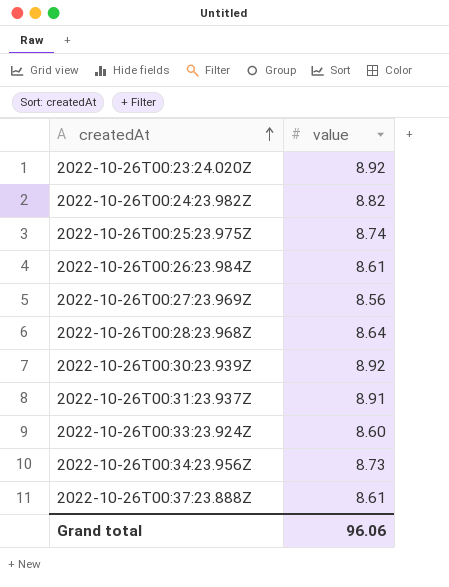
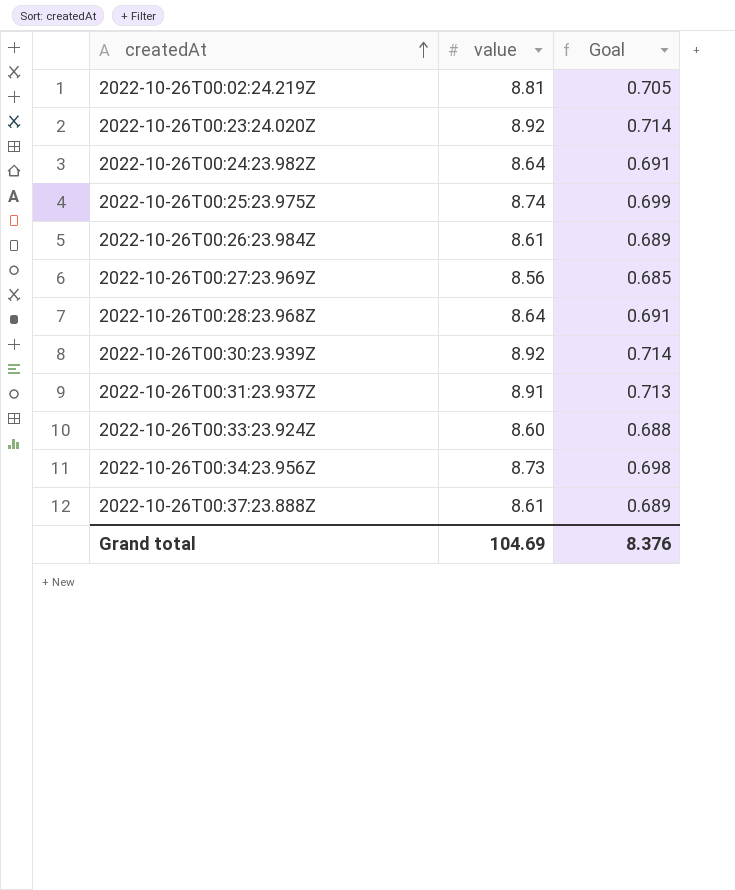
column Goal | formula: none -> [value] * 0.08
row 2022-10-26T00:02:24.219Z: none -> 8.81 | 0.705
2022-10-26T00:24:23.982Z | value: 8.82 -> 8.64
Grand total | value: 96.06 -> 104.69

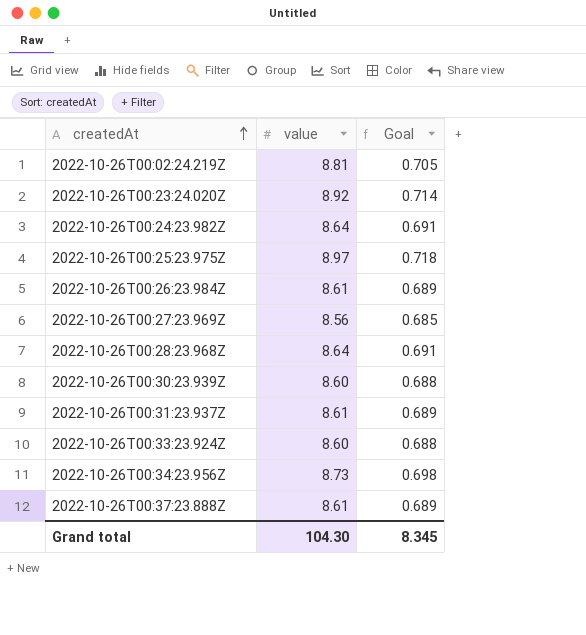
2022-10-26T00:25:23.975Z | value: 8.74 -> 8.97
2022-10-26T00:25:23.975Z | Goal: 0.699 -> 0.718
2022-10-26T00:30:23.939Z | value: 8.92 -> 8.60
2022-10-26T00:30:23.939Z | Goal: 0.714 -> 0.688
2022-10-26T00:31:23.937Z | value: 8.91 -> 8.61
2022-10-26T00:31:23.937Z | Goal: 0.713 -> 0.689
Grand total | value: 104.69 -> 104.30
Grand total | Goal: 8.376 -> 8.345

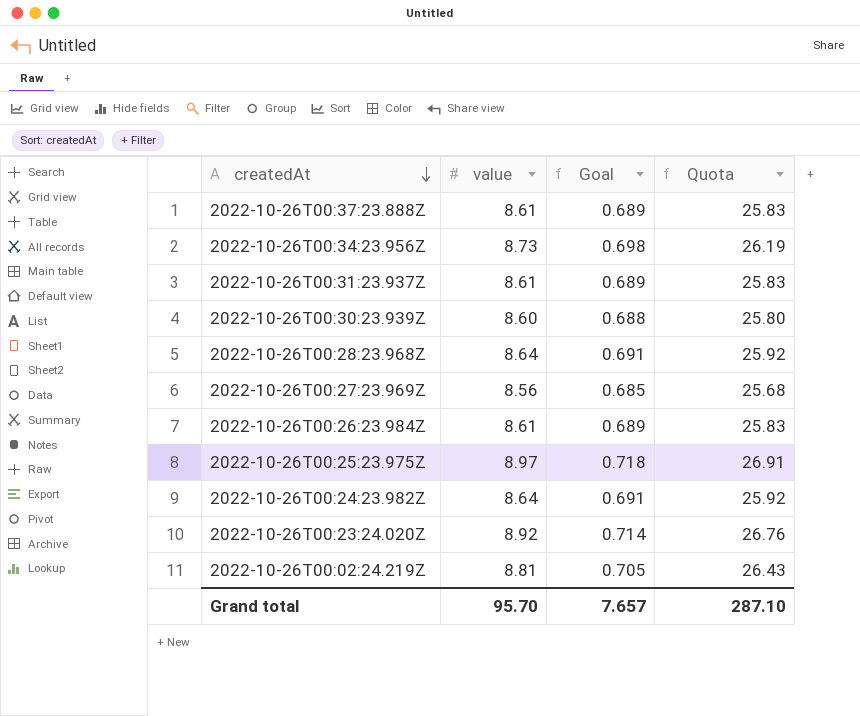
row order: createdAt ascending -> createdAt descending
column Quota | formula: none -> [value] * 3
row 2022-10-26T00:33:23.924Z: 8.60 | 0.688 -> none
Grand total | value: 104.30 -> 95.70
Grand total | Goal: 8.345 -> 7.657

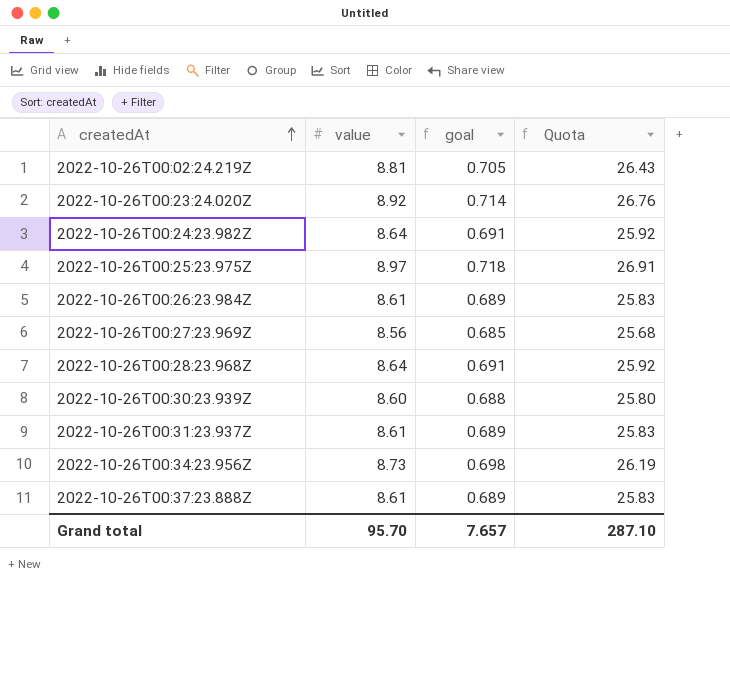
row order: createdAt descending -> createdAt ascending
column name: Goal -> goal

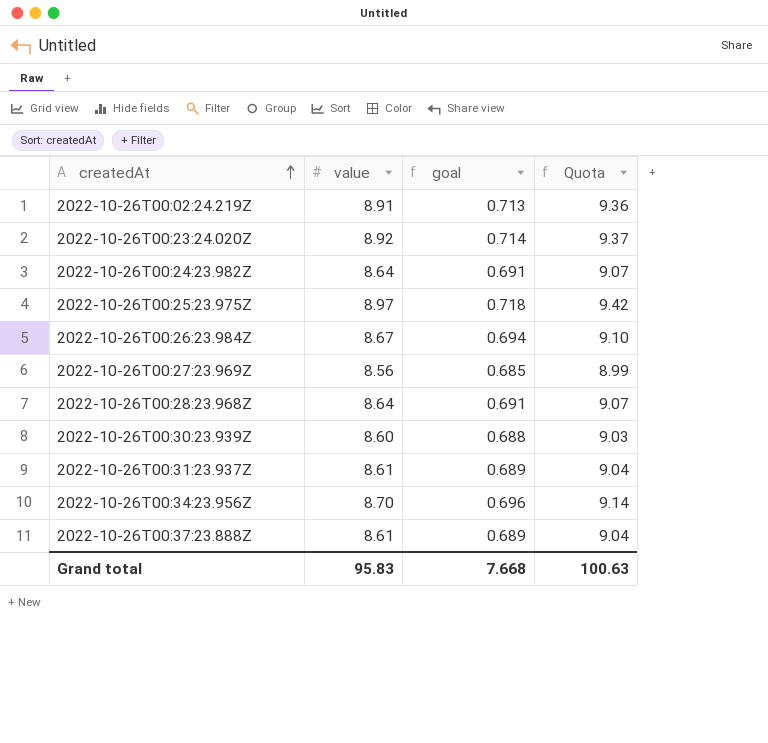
column Quota | formula: [value] * 3 -> [value] * 1.05
2022-10-26T00:02:24.219Z | value: 8.81 -> 8.91
2022-10-26T00:02:24.219Z | goal: 0.705 -> 0.713
2022-10-26T00:26:23.984Z | value: 8.61 -> 8.67
2022-10-26T00:26:23.984Z | goal: 0.689 -> 0.694
2022-10-26T00:34:23.956Z | value: 8.73 -> 8.70
2022-10-26T00:34:23.956Z | goal: 0.698 -> 0.696
Grand total | value: 95.70 -> 95.83
Grand total | goal: 7.657 -> 7.668
Grand total | Quota: 287.10 -> 100.63

